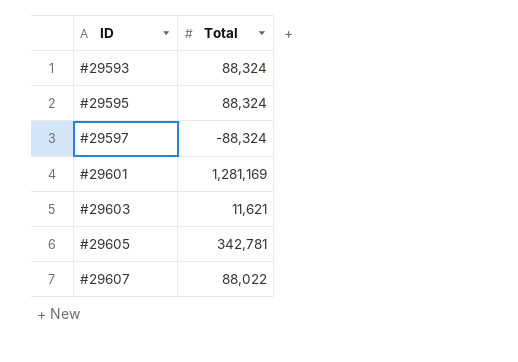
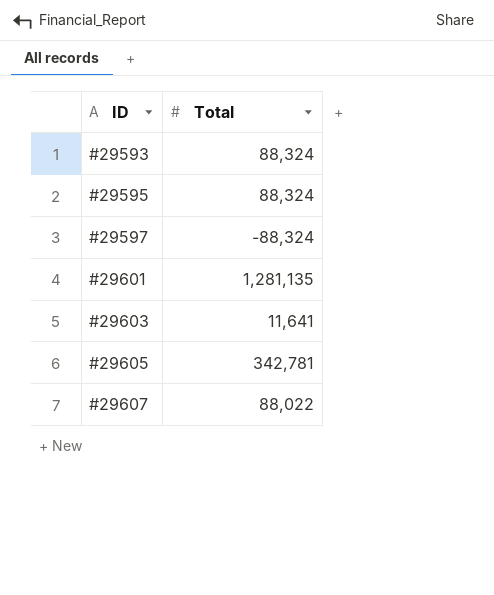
#29601 | Total: 1,281,169 -> 1,281,135
#29603 | Total: 11,621 -> 11,641

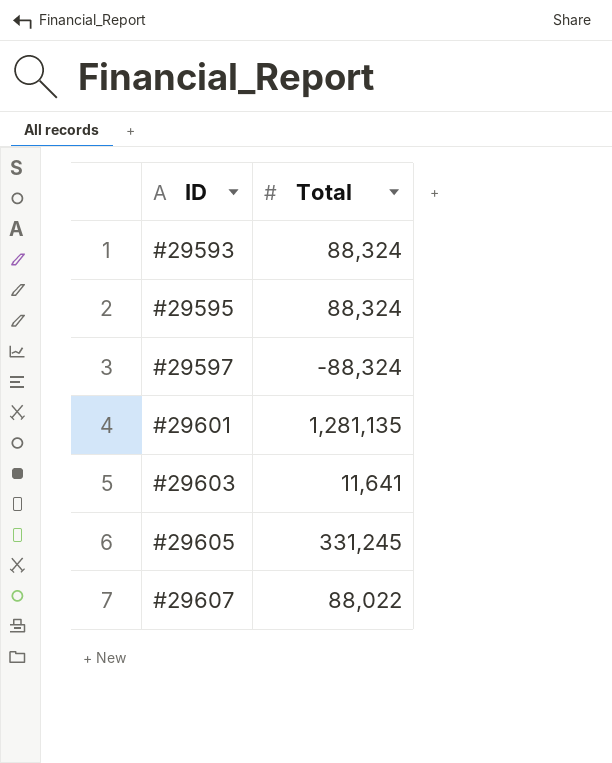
#29605 | Total: 342,781 -> 331,245

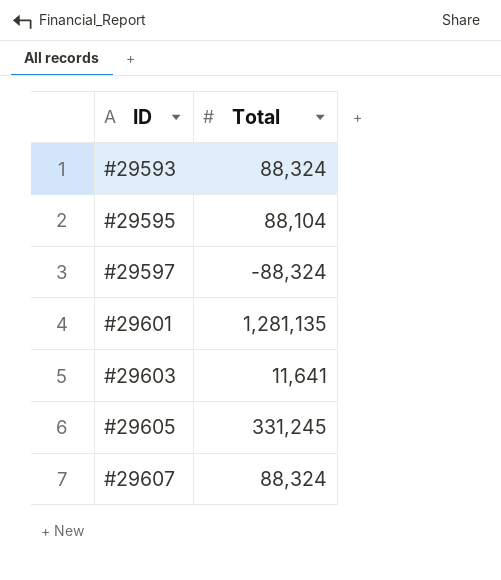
#29595 | Total: 88,324 -> 88,104
#29607 | Total: 88,022 -> 88,324

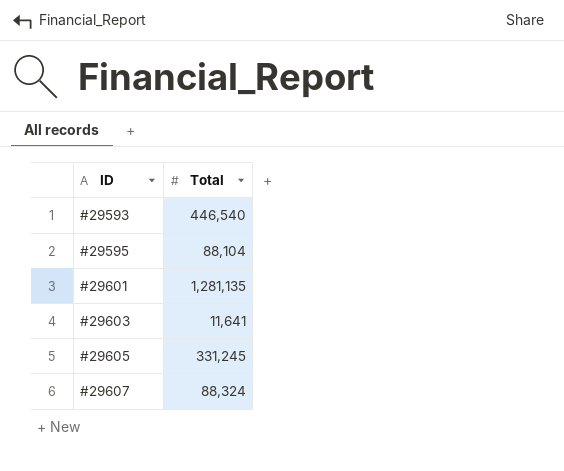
row #29597: -88,324 -> none
#29593 | Total: 88,324 -> 446,540

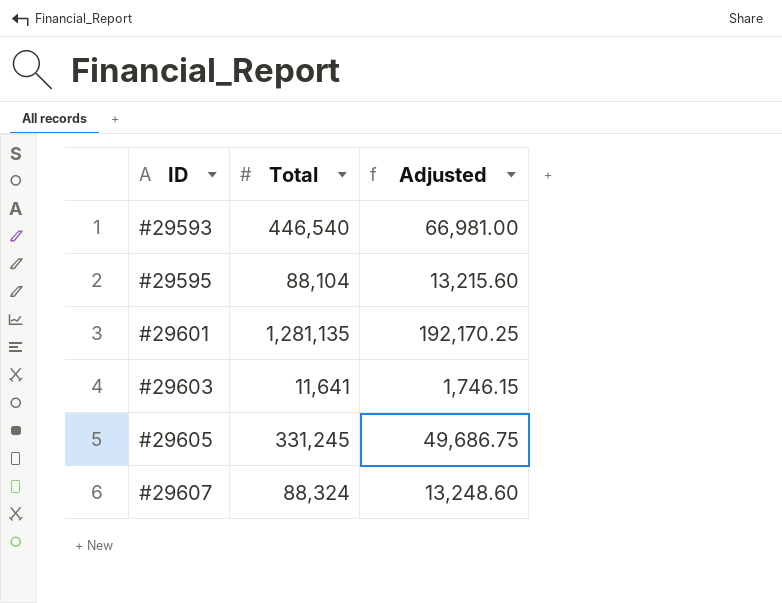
column Adjusted | formula: none -> [Total] * 0.15

